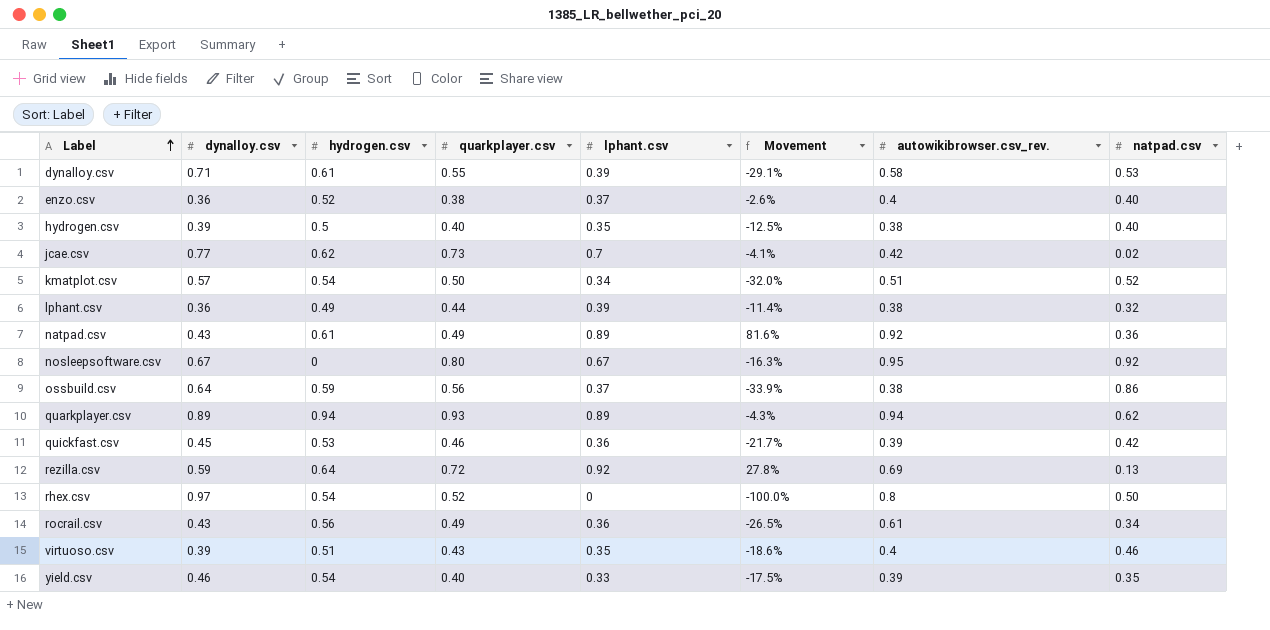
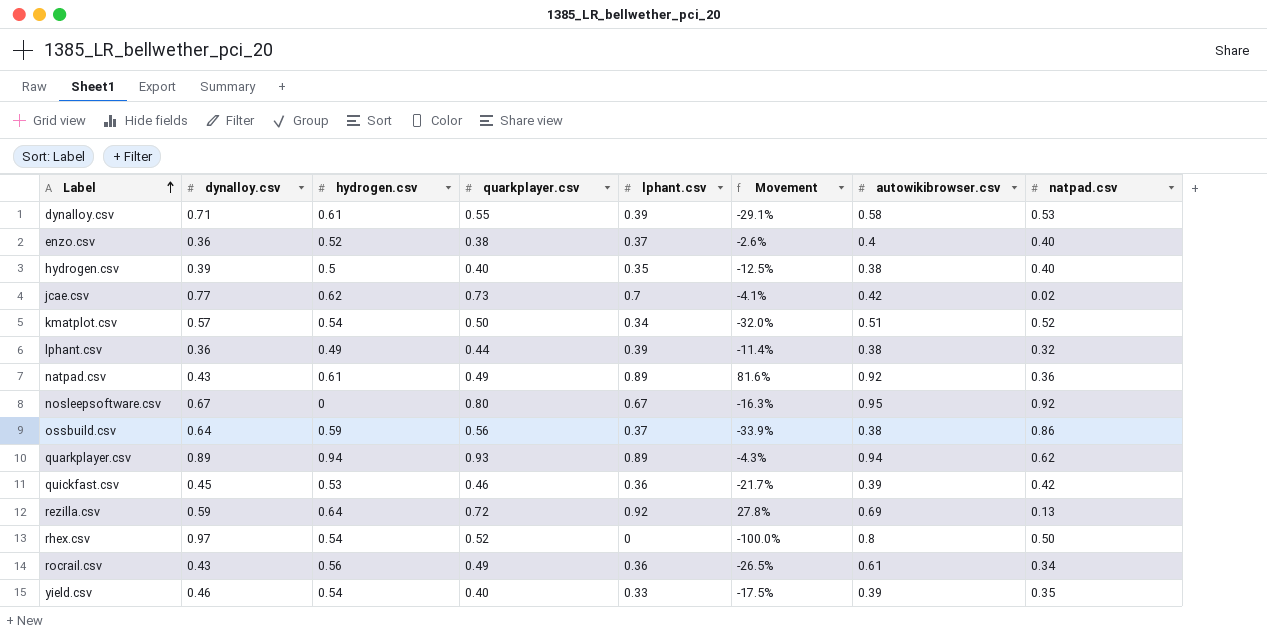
column name: autowikibrowser.csv_rev. -> autowikibrowser.csv
row virtuoso.csv: 0.39 | 0.51 | 0.43 | 0.35 | -18.6% | 0.4 | 0.46 -> none

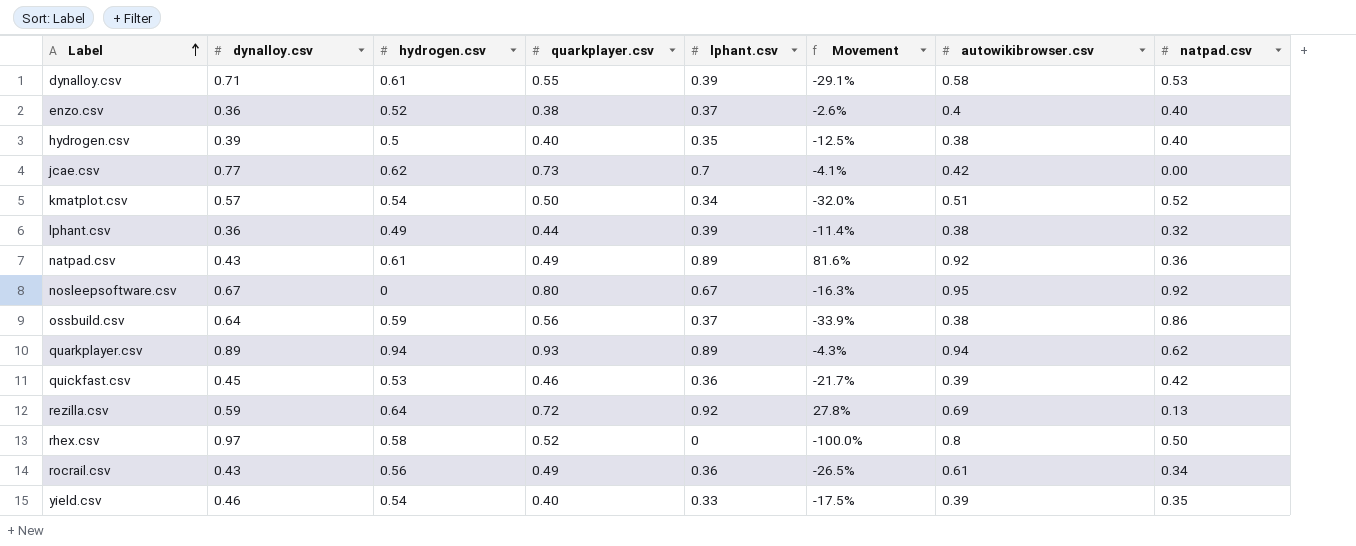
jcae.csv | natpad.csv: 0.02 -> 0.00
rhex.csv | hydrogen.csv: 0.54 -> 0.58

